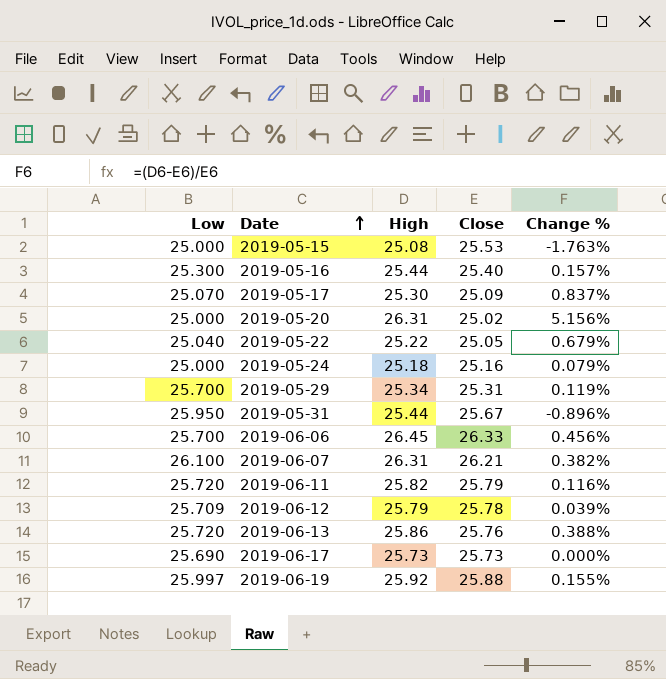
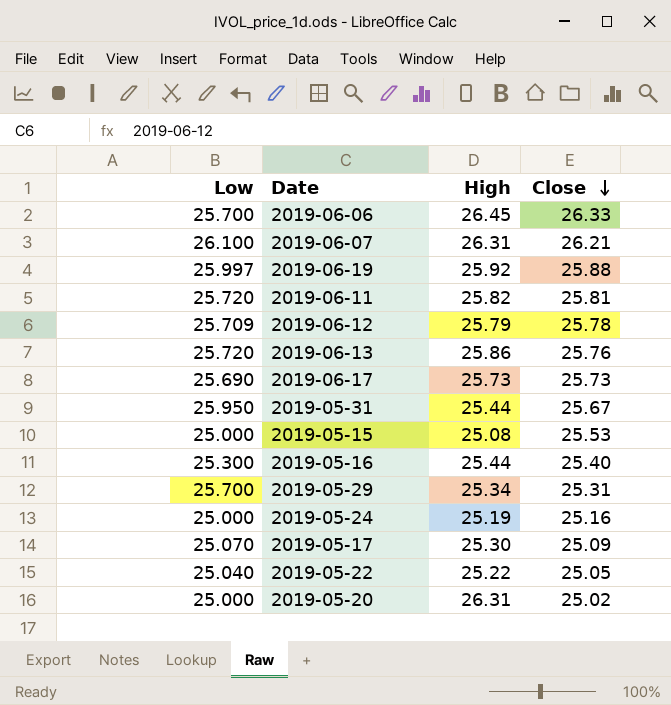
row order: Date ascending -> Close descending
column Change % | formula: ([High] - [Close]) / [Close] -> none
2019-06-11 | Close: 25.79 -> 25.81
2019-05-24 | High: 25.18 -> 25.19

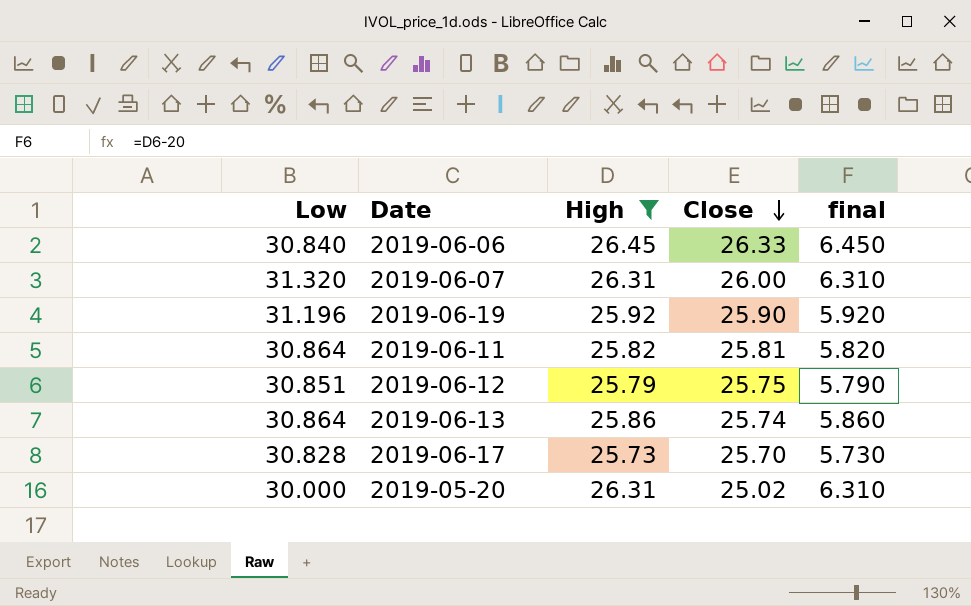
filter: none -> High >= 25.73
column final | formula: none -> [High] - 20
2019-06-06 | Low: 25.700 -> 30.840
2019-06-07 | Low: 26.100 -> 31.320
2019-06-07 | Close: 26.21 -> 26.00
2019-06-19 | Low: 25.997 -> 31.196
2019-06-19 | Close: 25.88 -> 25.90
2019-06-11 | Low: 25.720 -> 30.864
2019-06-12 | Low: 25.709 -> 30.851
2019-06-12 | Close: 25.78 -> 25.75
2019-06-13 | Low: 25.720 -> 30.864
2019-06-13 | Close: 25.76 -> 25.74
2019-06-17 | Low: 25.690 -> 30.828
2019-06-17 | Close: 25.73 -> 25.70
2019-05-20 | Low: 25.000 -> 30.000

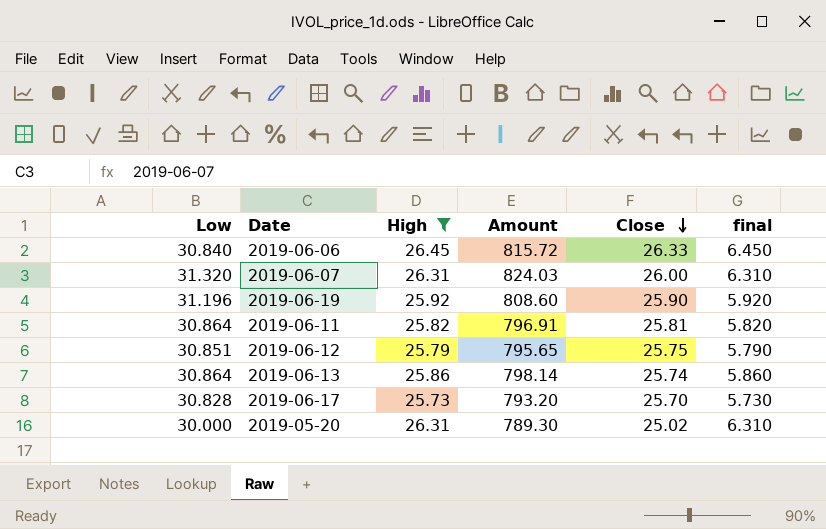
column Amount | formula: none -> [Low] * [High]

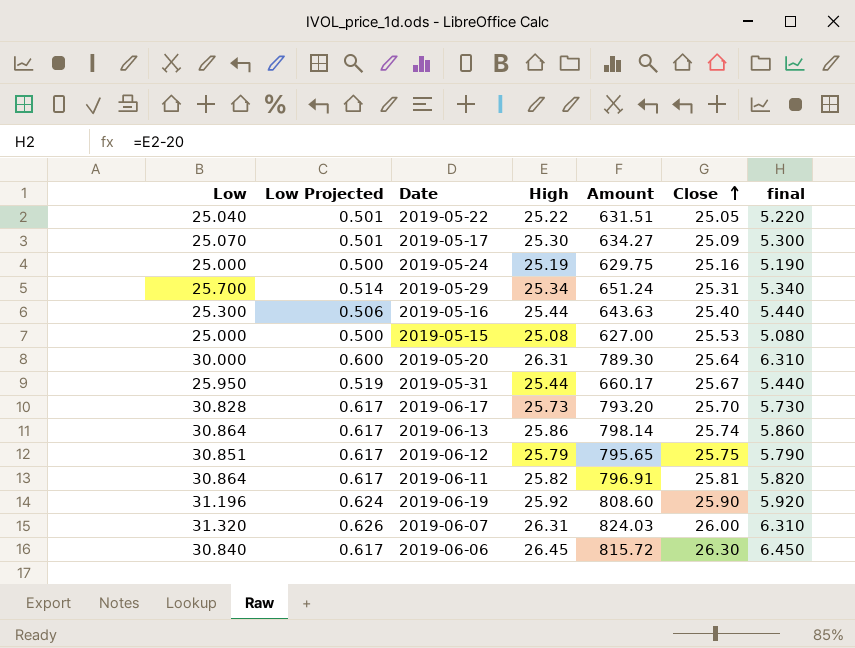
filter: High >= 25.73 -> none
row order: Close descending -> Close ascending
column Low Projected | formula: none -> [Low] * 0.02
2019-05-20 | Close: 25.02 -> 25.64
2019-06-06 | Close: 26.33 -> 26.30

